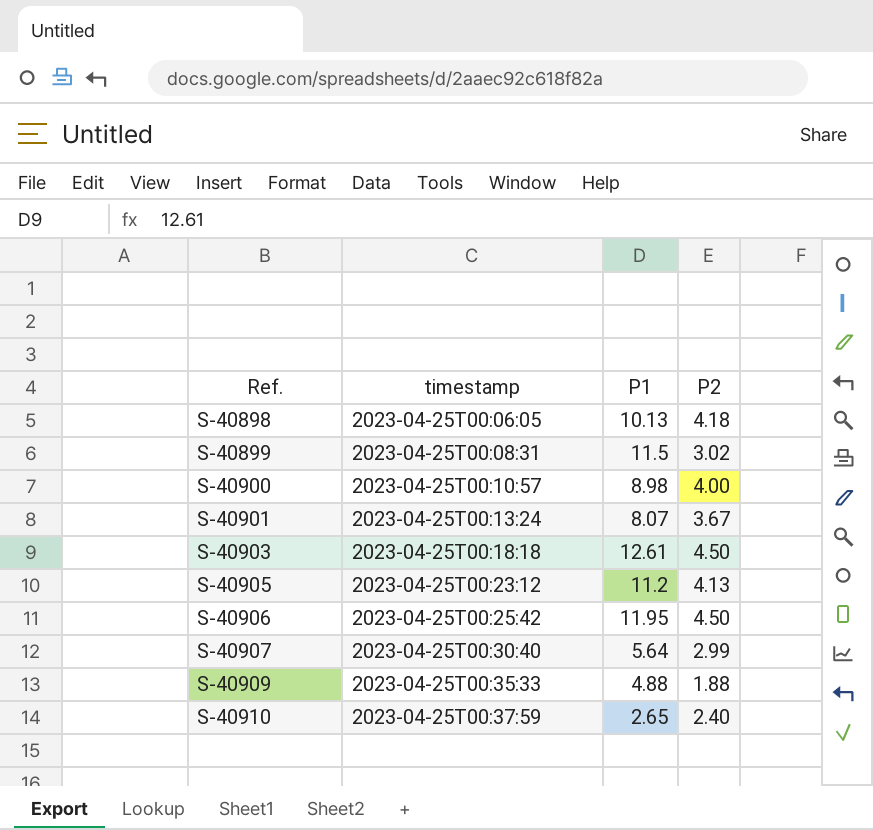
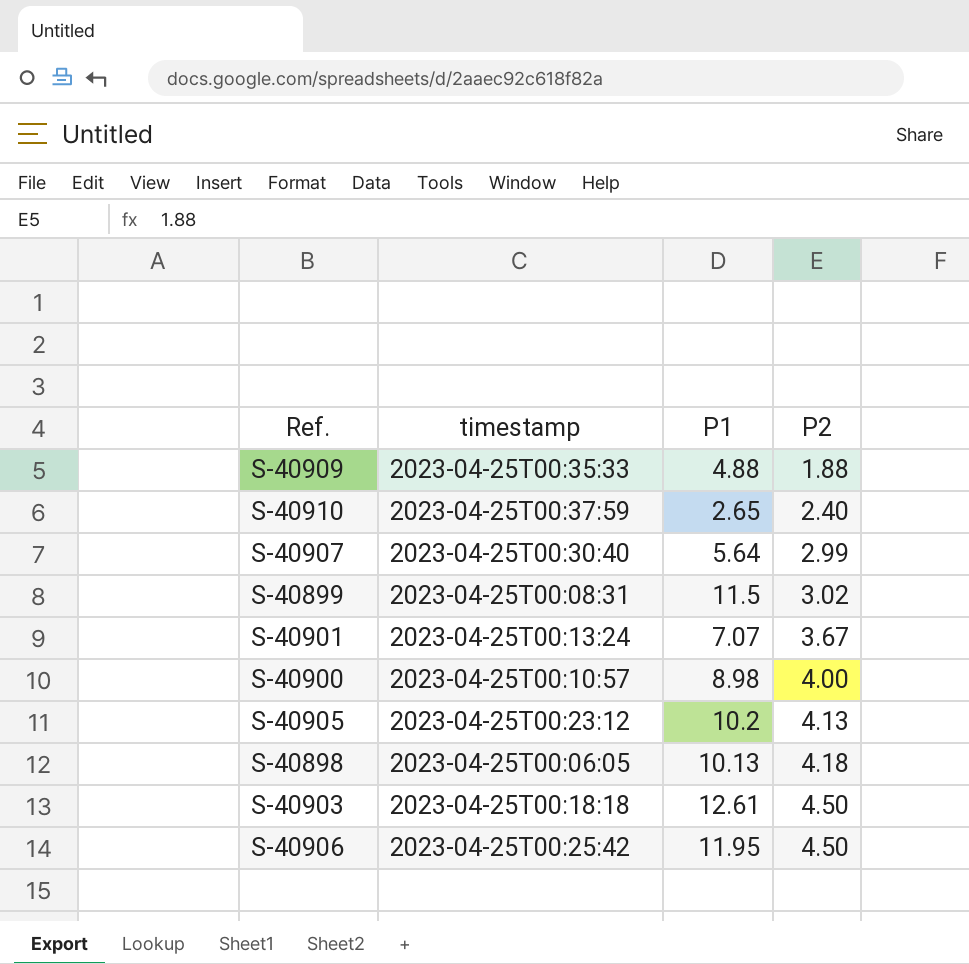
row order: Ref. ascending -> P2 ascending
S-40901 | P1: 8.07 -> 7.07
S-40905 | P1: 11.2 -> 10.2

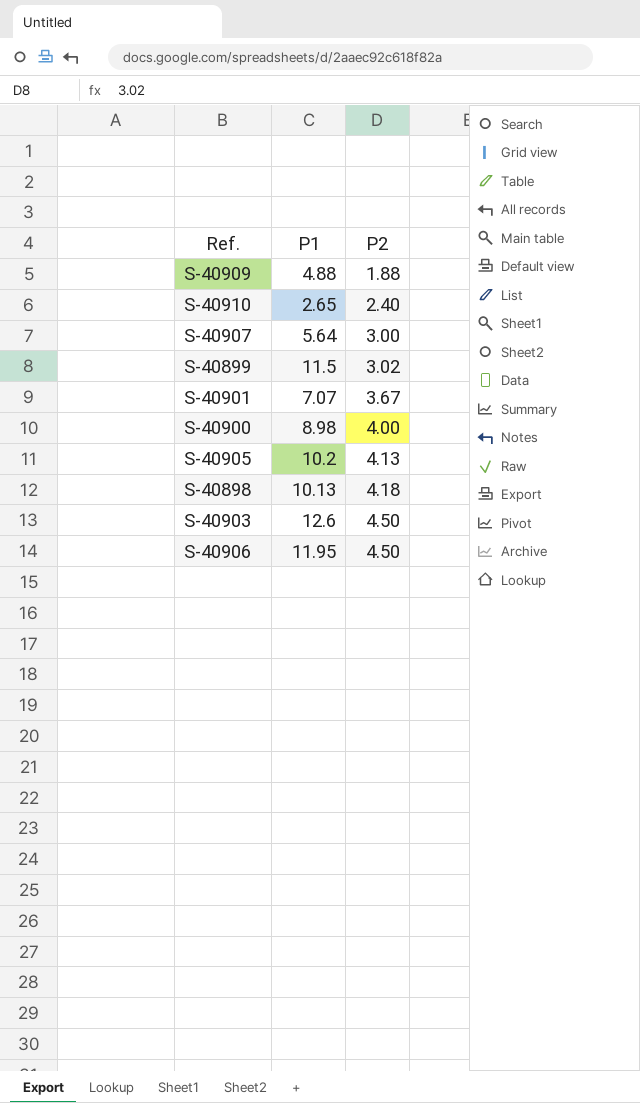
column timestamp | position: 2 -> none
S-40907 | P2: 2.99 -> 3.00
S-40903 | P1: 12.61 -> 12.6

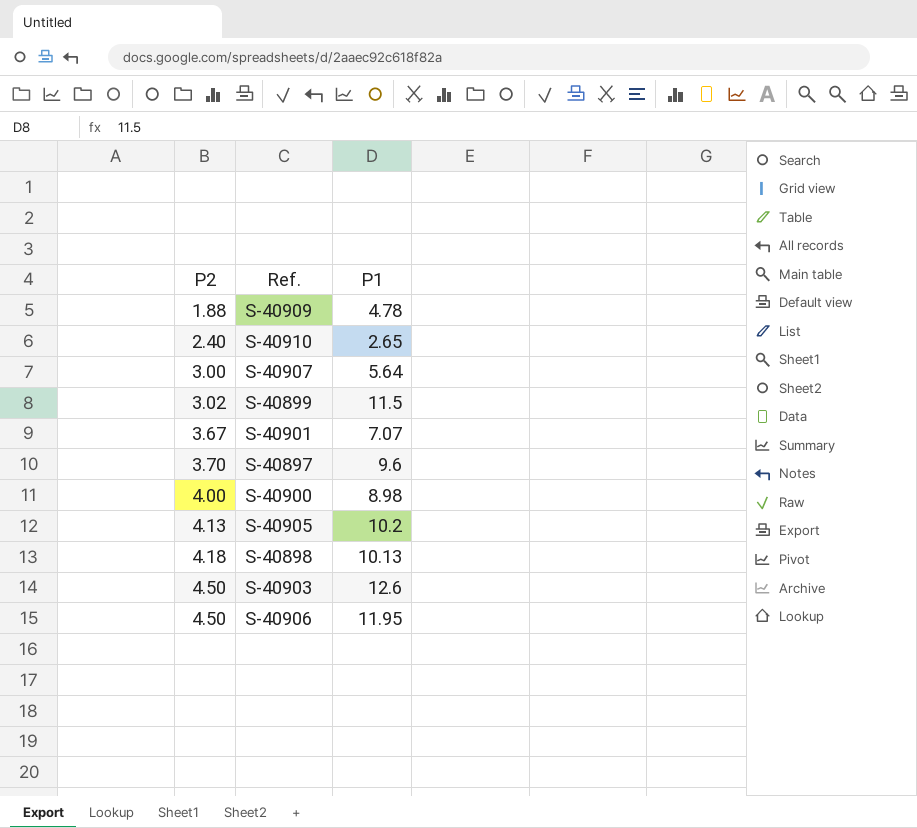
column P2 | position: 3 -> 1
S-40909 | P1: 4.88 -> 4.78
row S-40897: none -> 3.70 | 9.6

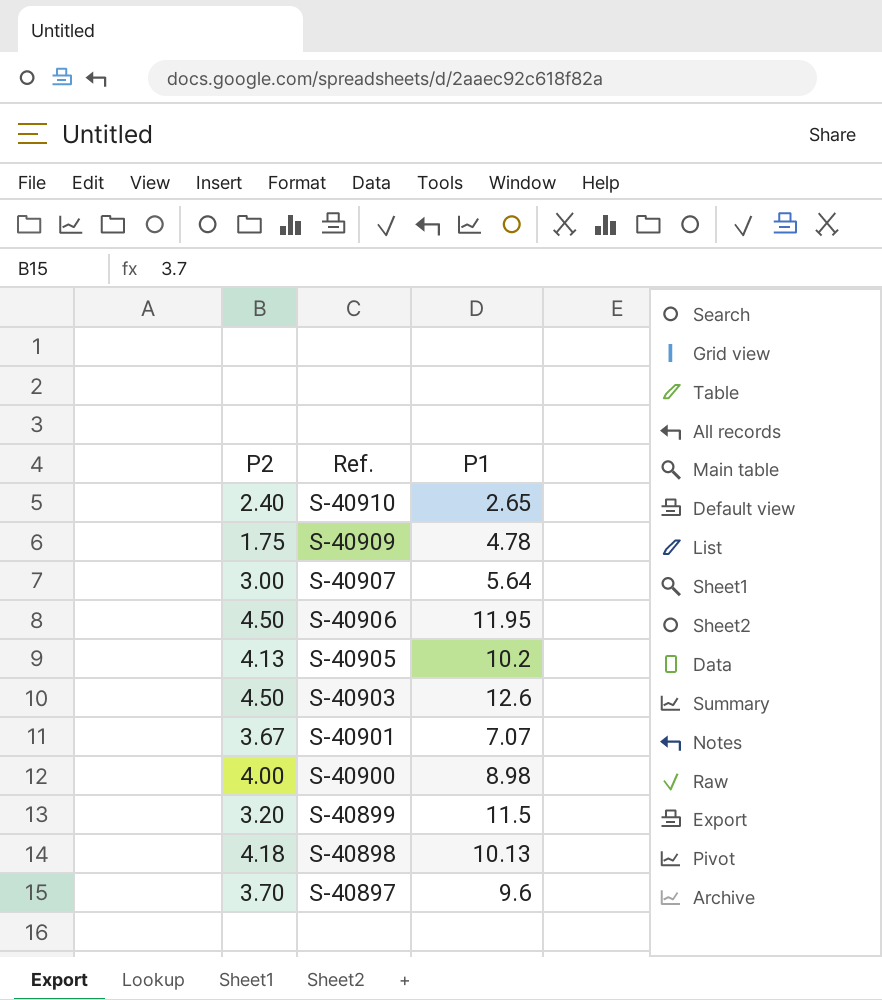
row order: P2 ascending -> Ref. descending
S-40909 | P2: 1.88 -> 1.75
S-40899 | P2: 3.02 -> 3.20

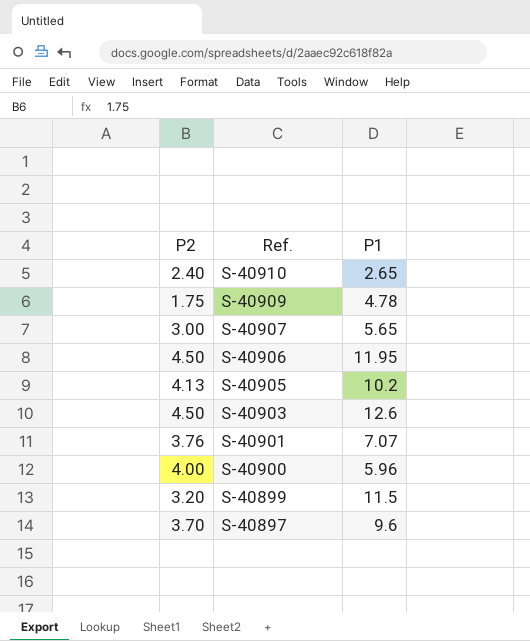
row S-40898: 4.18 | 10.13 -> none
S-40907 | P1: 5.64 -> 5.65
S-40901 | P2: 3.67 -> 3.76
S-40900 | P1: 8.98 -> 5.96

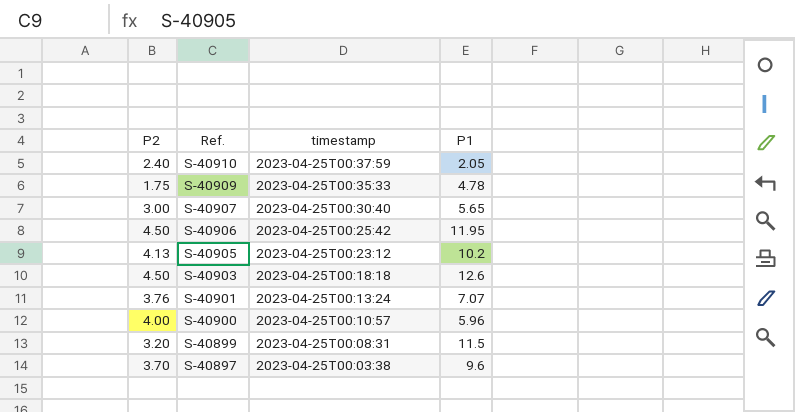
column timestamp | position: none -> 3
S-40910 | P1: 2.65 -> 2.05

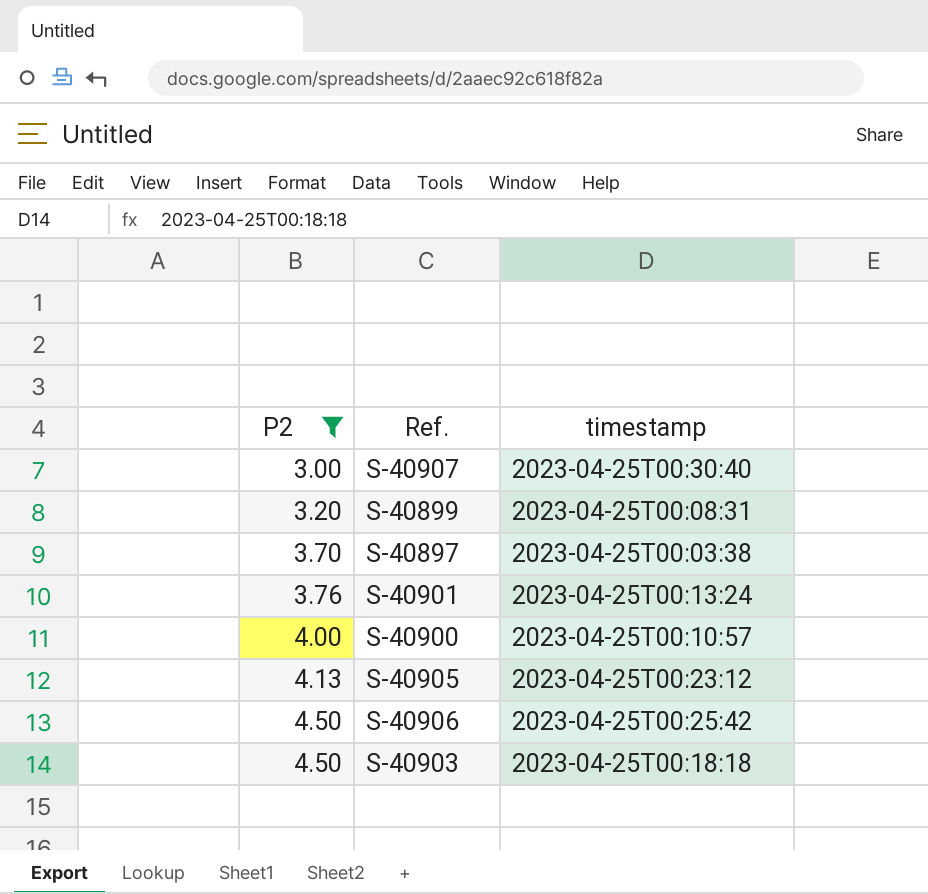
filter: none -> P2 >= 3.00
row order: Ref. descending -> P2 ascending
column P1 | position: 4 -> none

